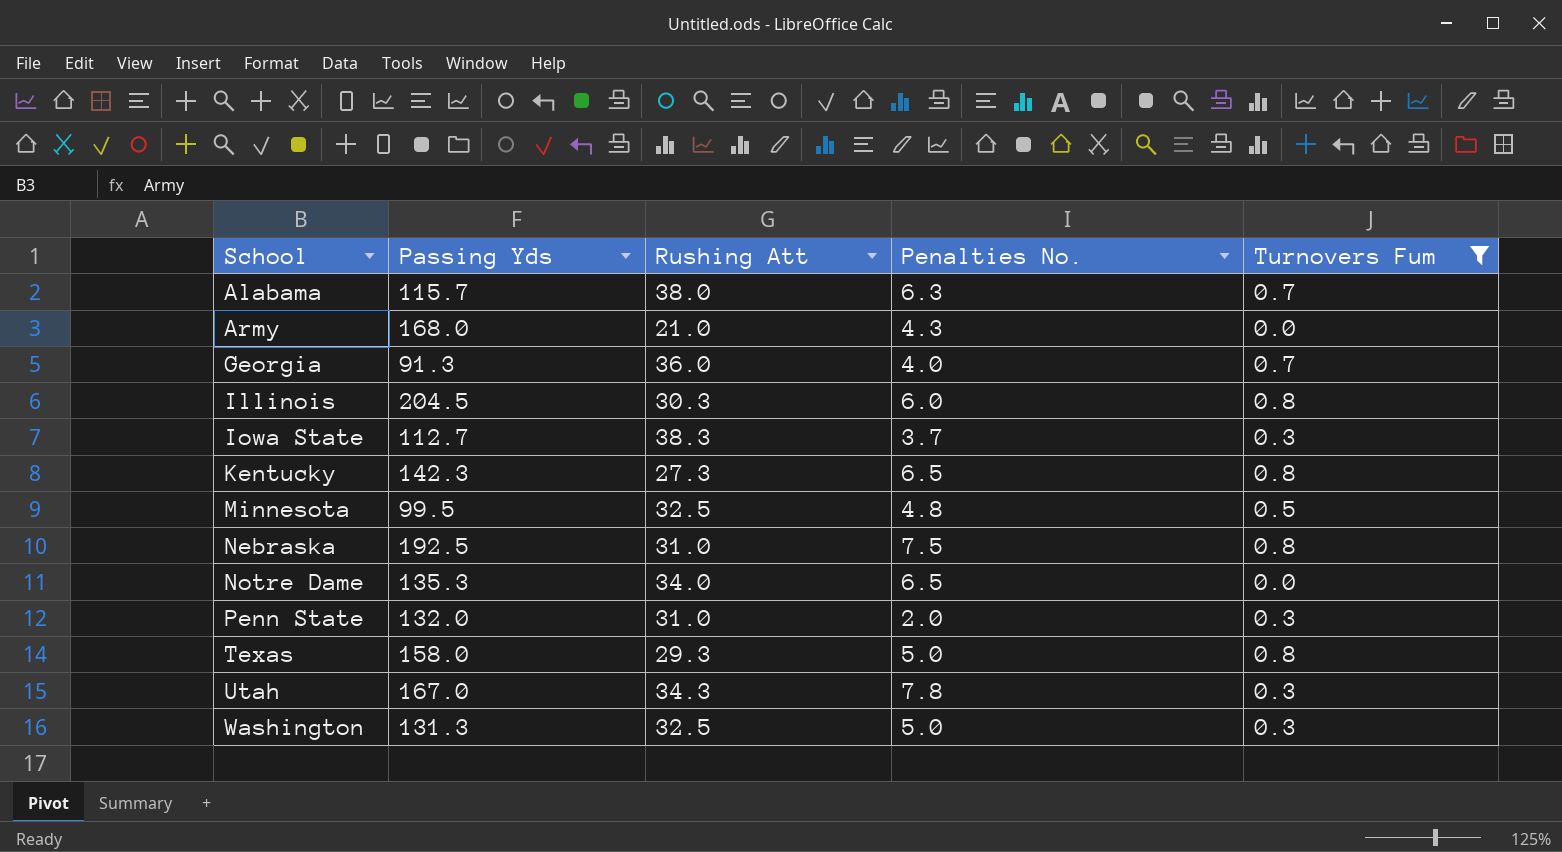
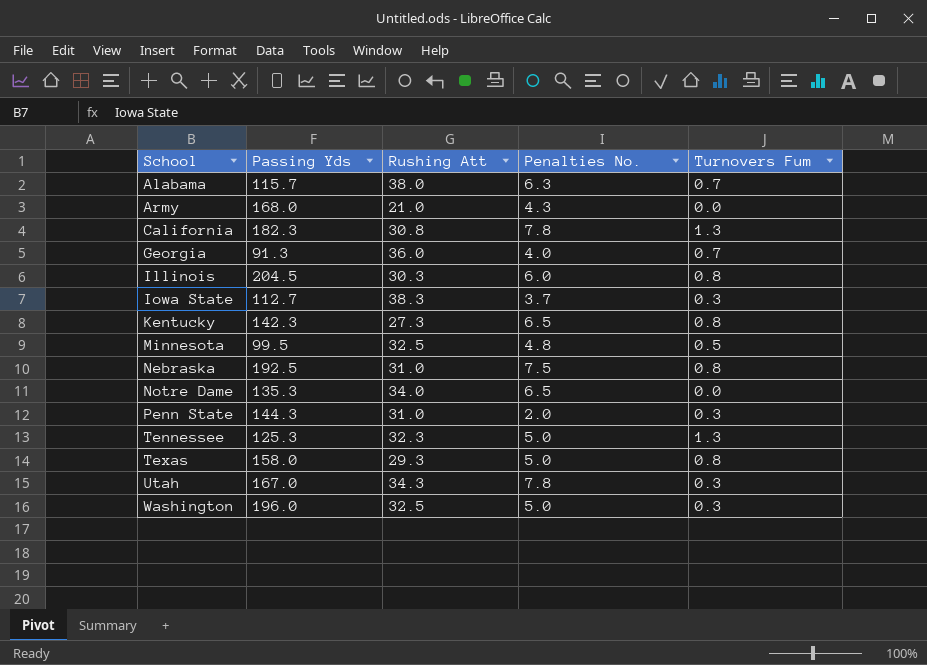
filter: Turnovers Fum != 1.3 -> none
Penn State | Passing Yds: 132.0 -> 144.3
Washington | Passing Yds: 131.3 -> 196.0

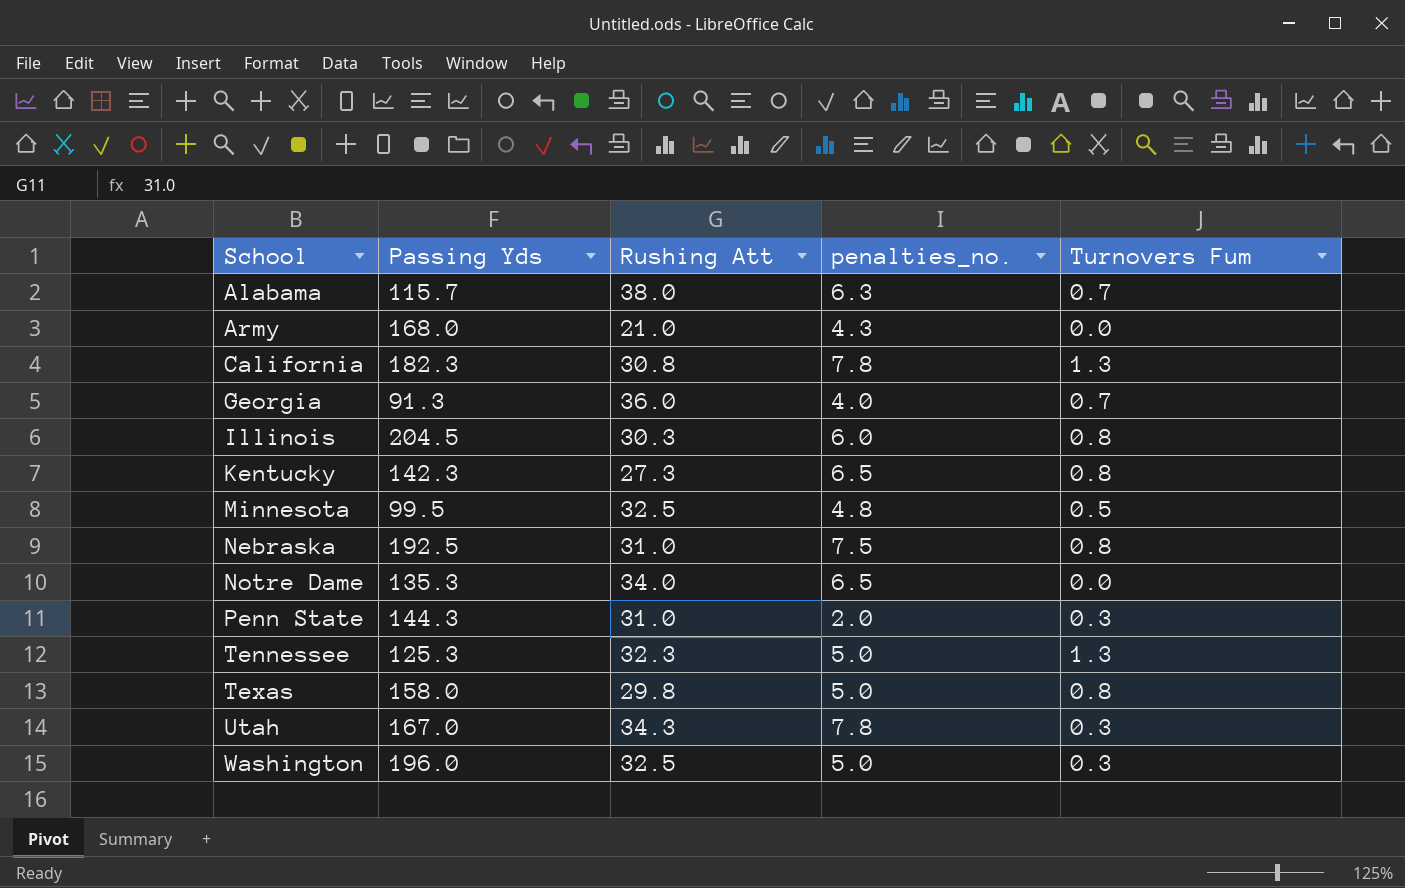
column name: Penalties No. -> penalties_no.
row Iowa State: 112.7 | 38.3 | 3.7 | 0.3 -> none
Texas | Rushing Att: 29.3 -> 29.8

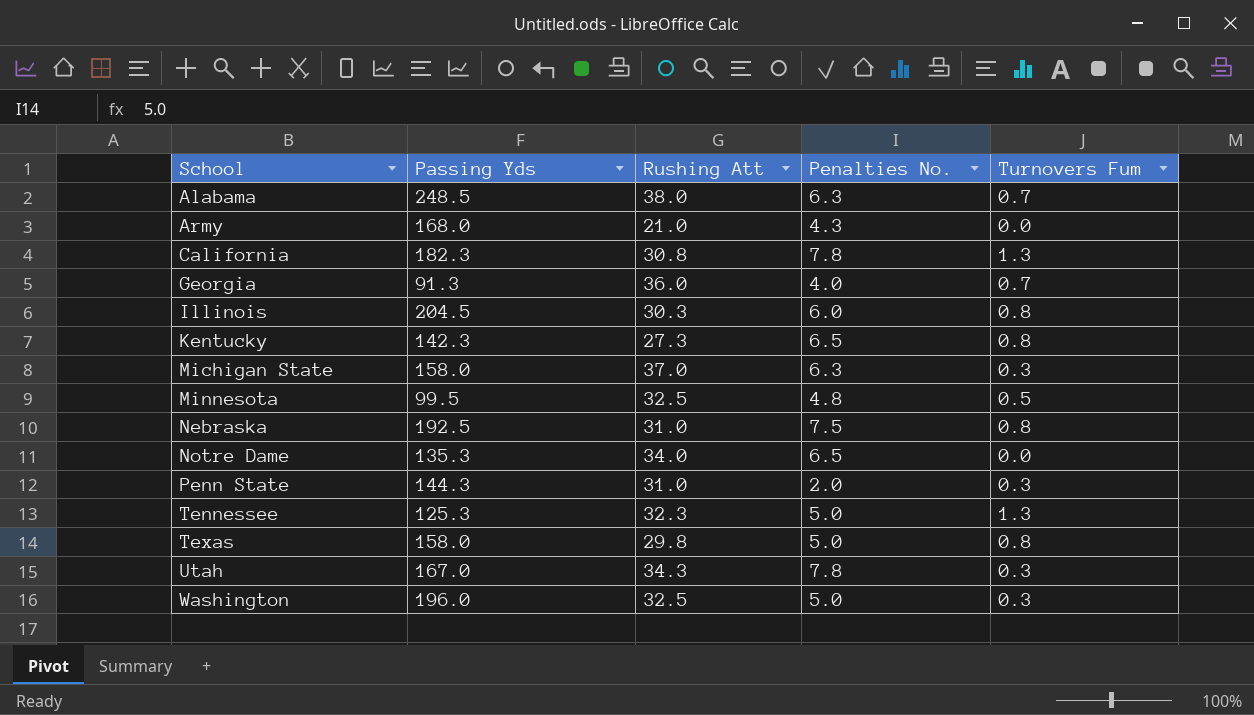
column name: penalties_no. -> Penalties No.
Alabama | Passing Yds: 115.7 -> 248.5
row Michigan State: none -> 158.0 | 37.0 | 6.3 | 0.3

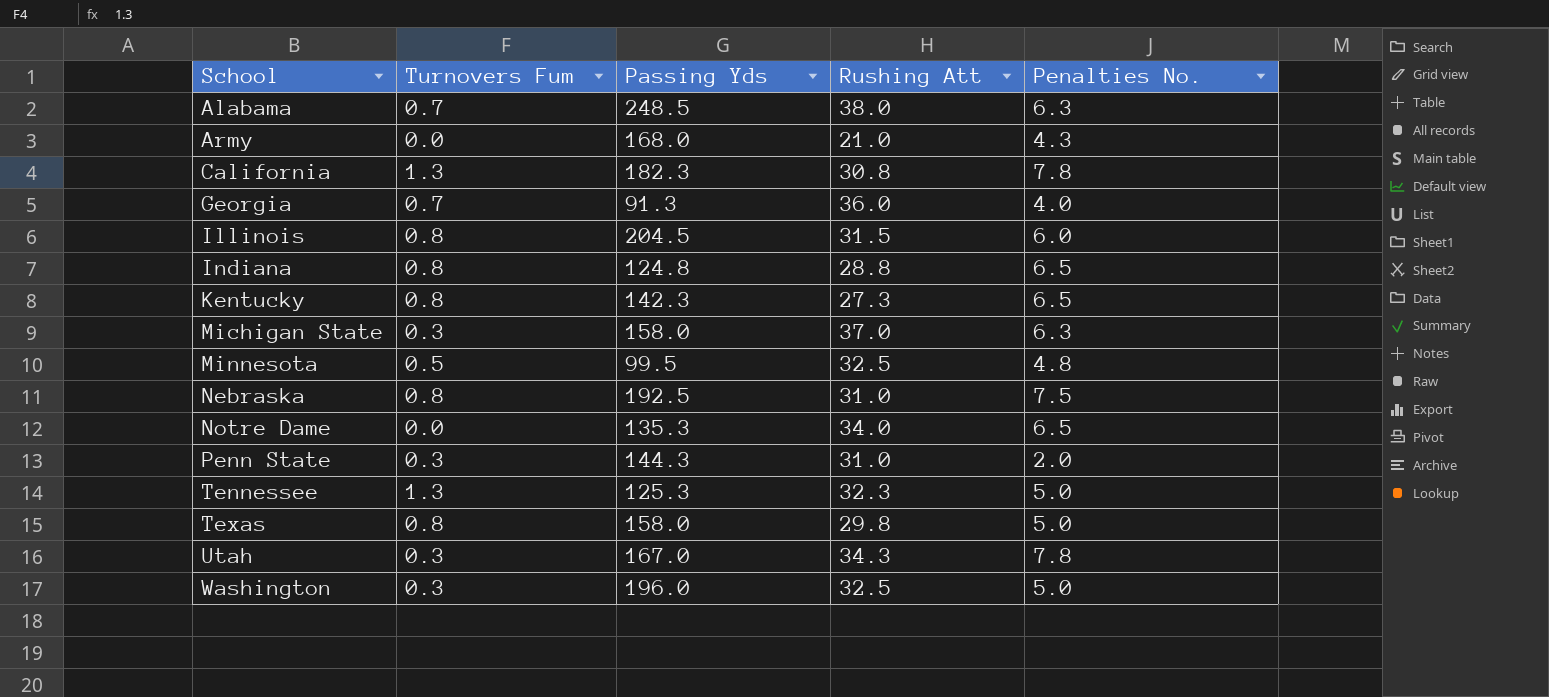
column Turnovers Fum | position: 5 -> 2
Illinois | Rushing Att: 30.3 -> 31.5
row Indiana: none -> 0.8 | 124.8 | 28.8 | 6.5

